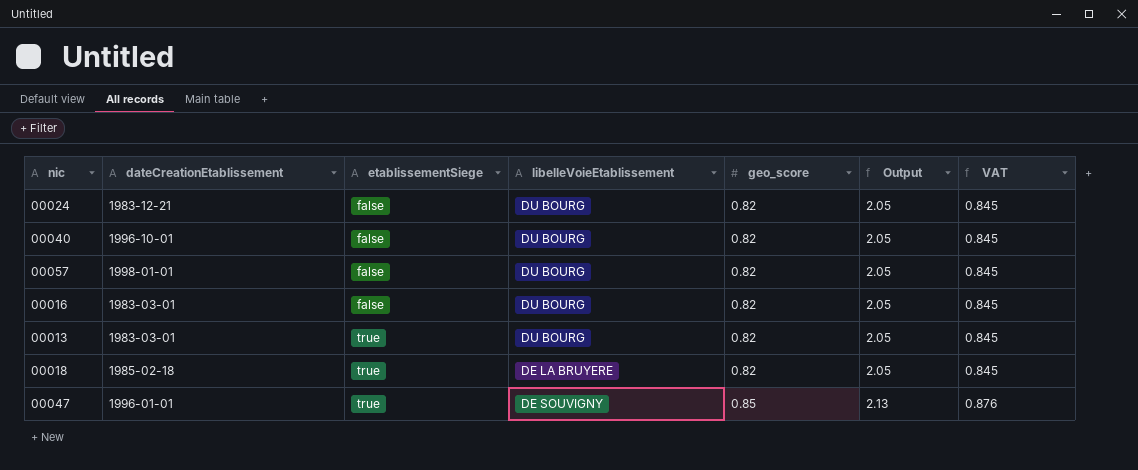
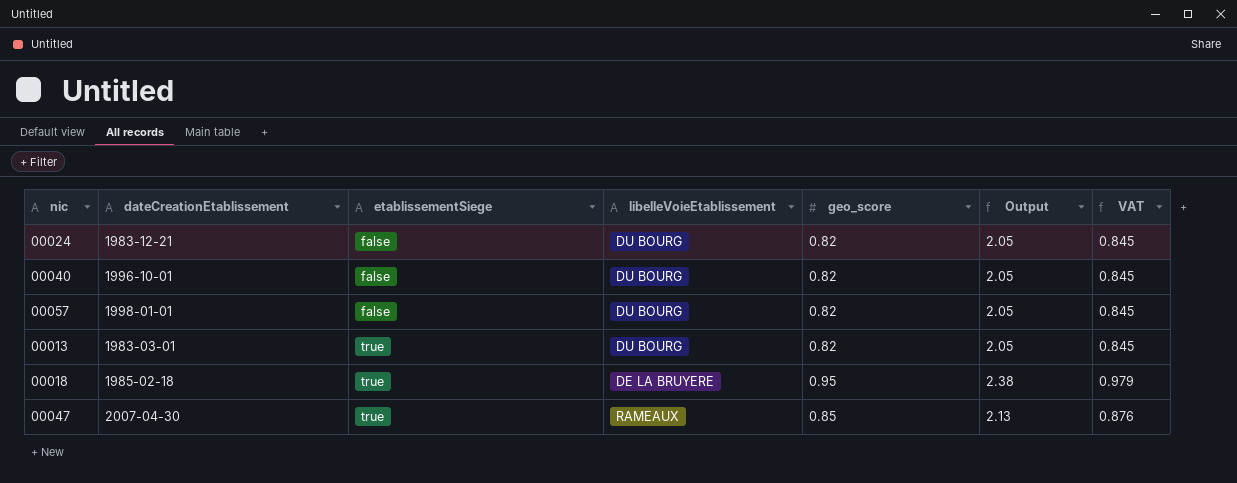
row 00016: 1983-03-01 | false | DU BOURG | 0.82 | 2.05 | 0.845 -> none
00018 | geo_score: 0.82 -> 0.95
00018 | Output: 2.05 -> 2.38
00018 | VAT: 0.845 -> 0.979
00047 | dateCreationEtablissement: 1996-01-01 -> 2007-04-30
00047 | libelleVoieEtablissement: DE SOUVIGNY -> RAMEAUX

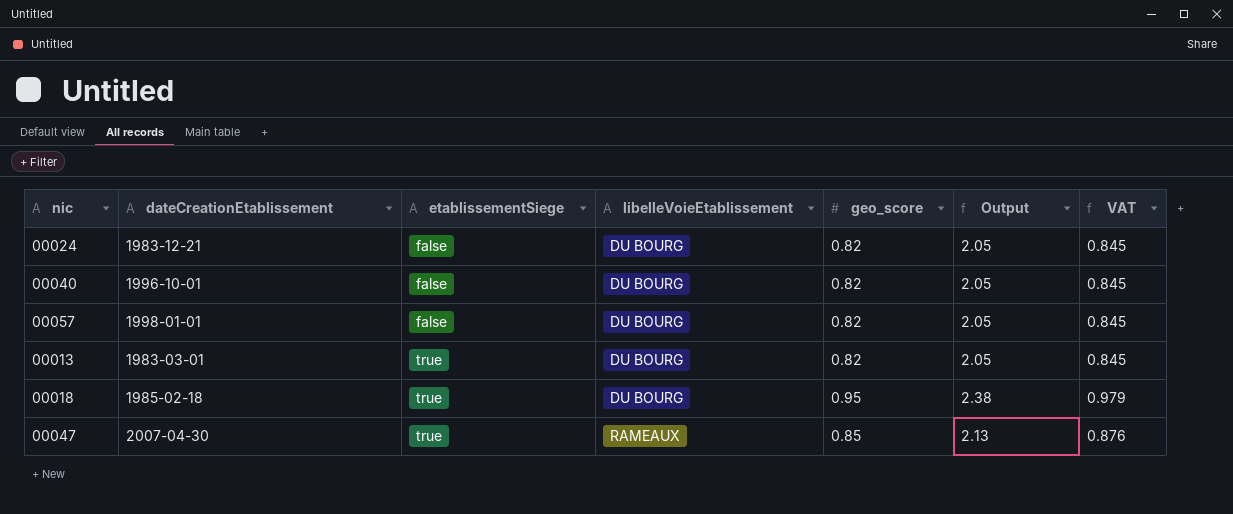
00018 | libelleVoieEtablissement: DE LA BRUYERE -> DU BOURG

